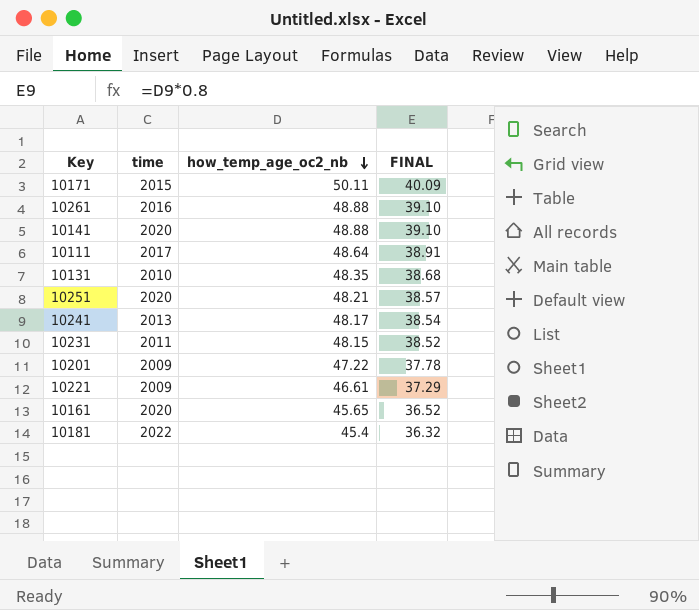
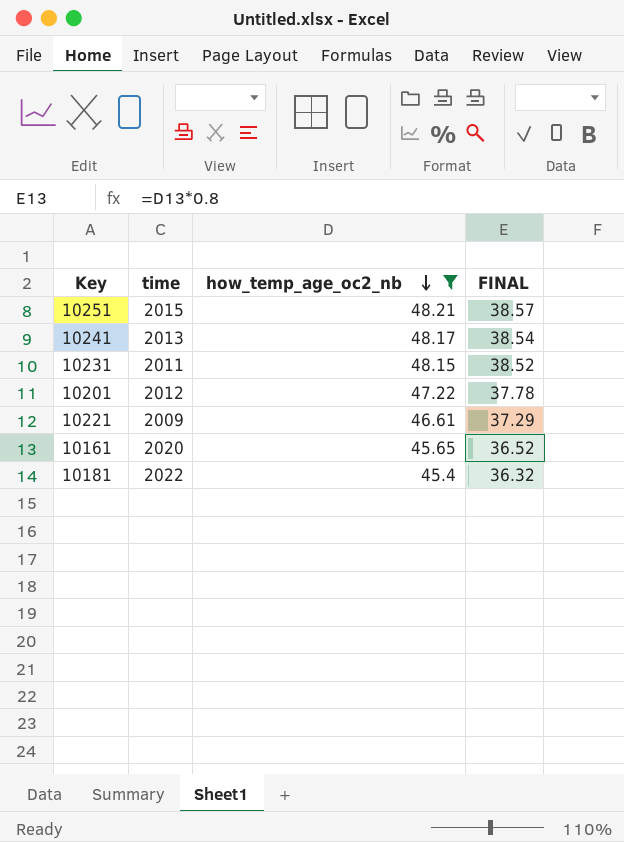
filter: none -> how_temp_age_oc2_nb <= 48.21
10251 | time: 2020 -> 2015
10201 | time: 2009 -> 2012

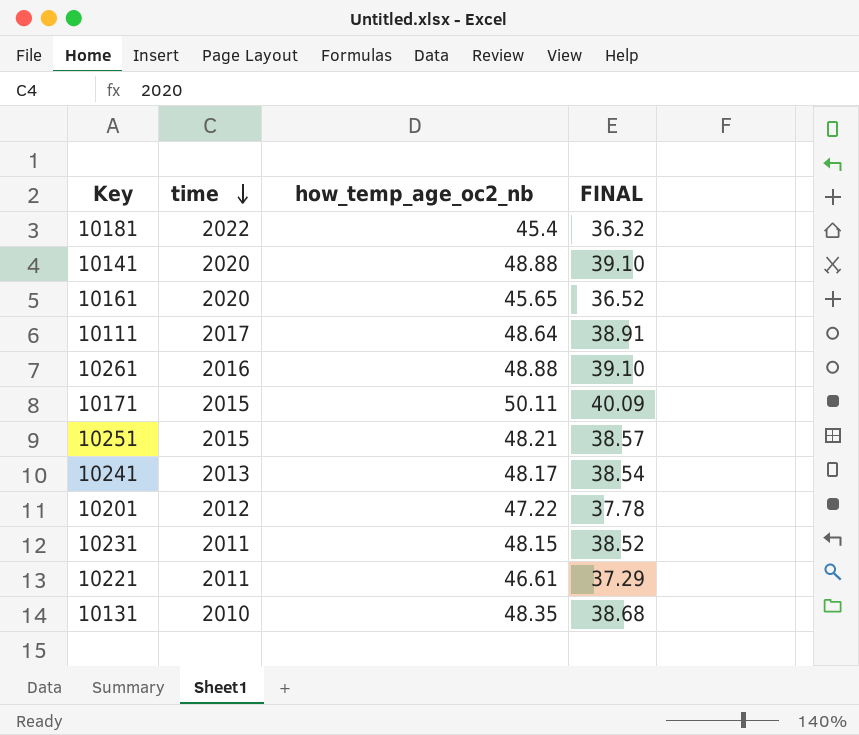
filter: how_temp_age_oc2_nb <= 48.21 -> none
row order: how_temp_age_oc2_nb descending -> time descending
10221 | time: 2009 -> 2011

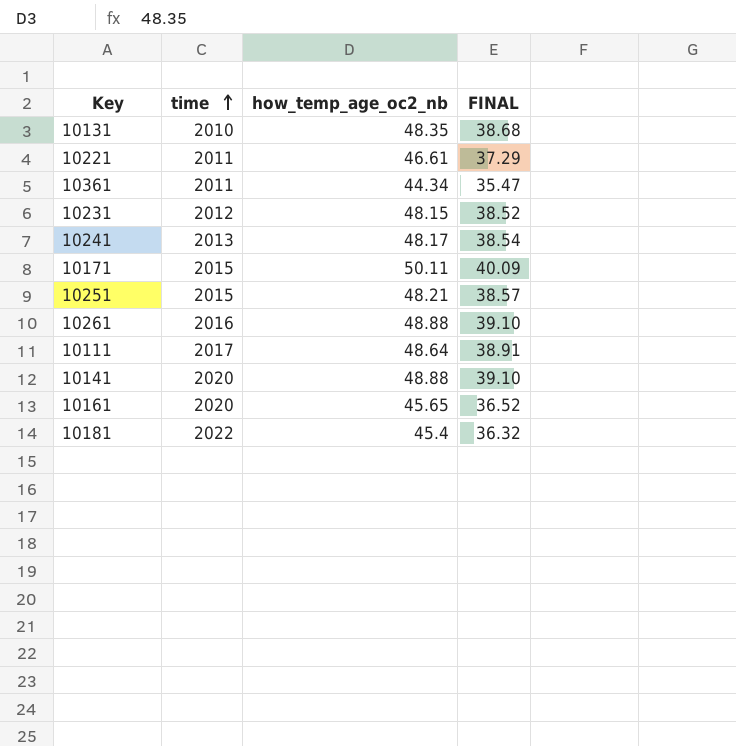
row order: time descending -> time ascending
row 10201: 2012 | 47.22 | 37.78 -> none
row 10361: none -> 2011 | 44.34 | 35.47
10231 | time: 2011 -> 2012

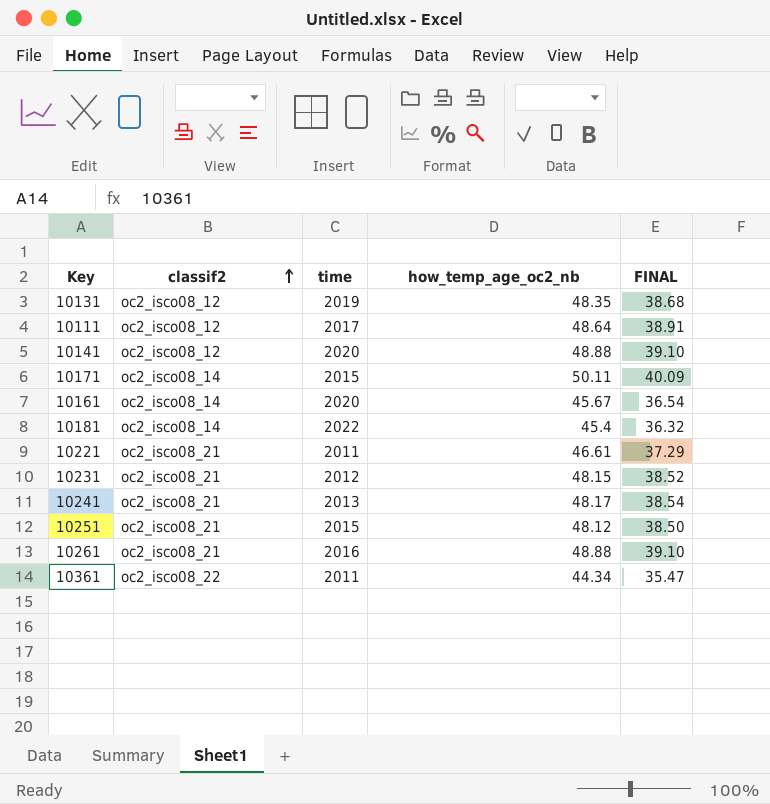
row order: time ascending -> classif2 ascending
column classif2 | position: none -> 2
10131 | time: 2010 -> 2019
10161 | how_temp_age_oc2_nb: 45.65 -> 45.67
10161 | FINAL: 36.52 -> 36.54
10251 | how_temp_age_oc2_nb: 48.21 -> 48.12
10251 | FINAL: 38.57 -> 38.50

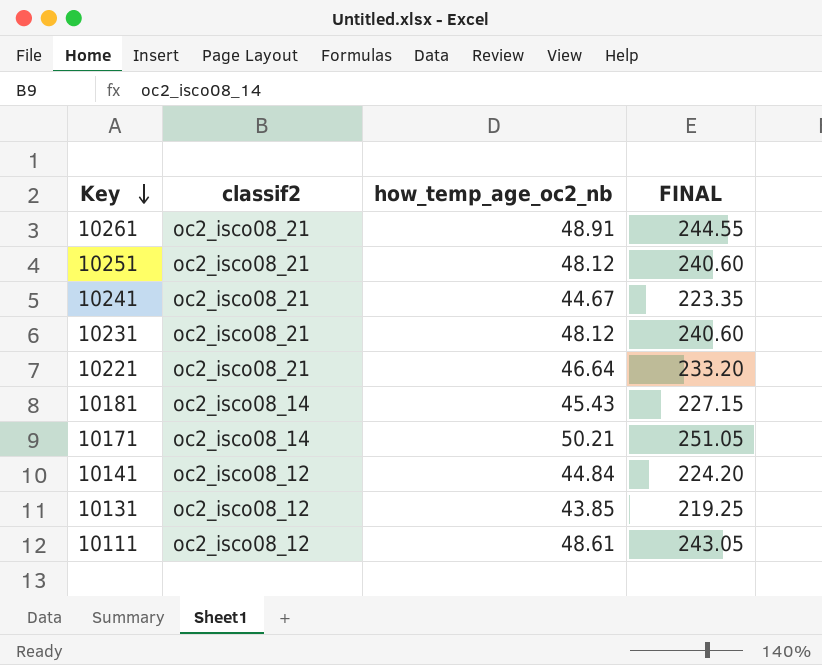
row order: classif2 ascending -> Key descending
column time | position: 3 -> none
column FINAL | formula: [how_temp_age_oc2_nb] * 0.8 -> [how_temp_age_oc2_nb] * 5
row 10161: oc2_isco08_14 | 2020 | 45.67 | 36.54 -> none
row 10361: oc2_isco08_22 | 2011 | 44.34 | 35.47 -> none
10261 | how_temp_age_oc2_nb: 48.88 -> 48.91
10241 | how_temp_age_oc2_nb: 48.17 -> 44.67
10231 | how_temp_age_oc2_nb: 48.15 -> 48.12
10221 | how_temp_age_oc2_nb: 46.61 -> 46.64
10181 | how_temp_age_oc2_nb: 45.4 -> 45.43
10171 | how_temp_age_oc2_nb: 50.11 -> 50.21
10141 | how_temp_age_oc2_nb: 48.88 -> 44.84
10131 | how_temp_age_oc2_nb: 48.35 -> 43.85
10111 | how_temp_age_oc2_nb: 48.64 -> 48.61

